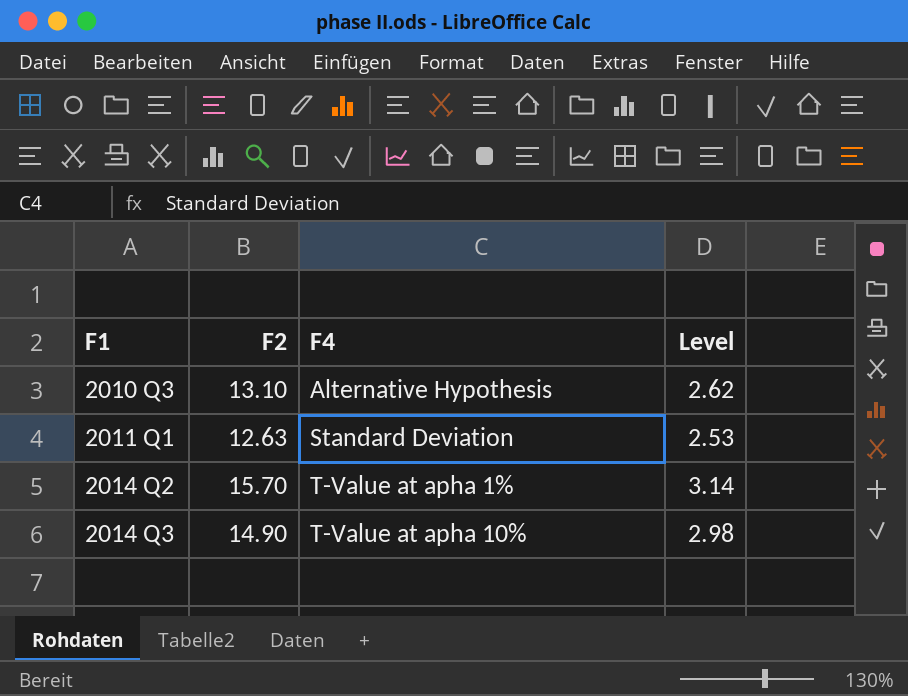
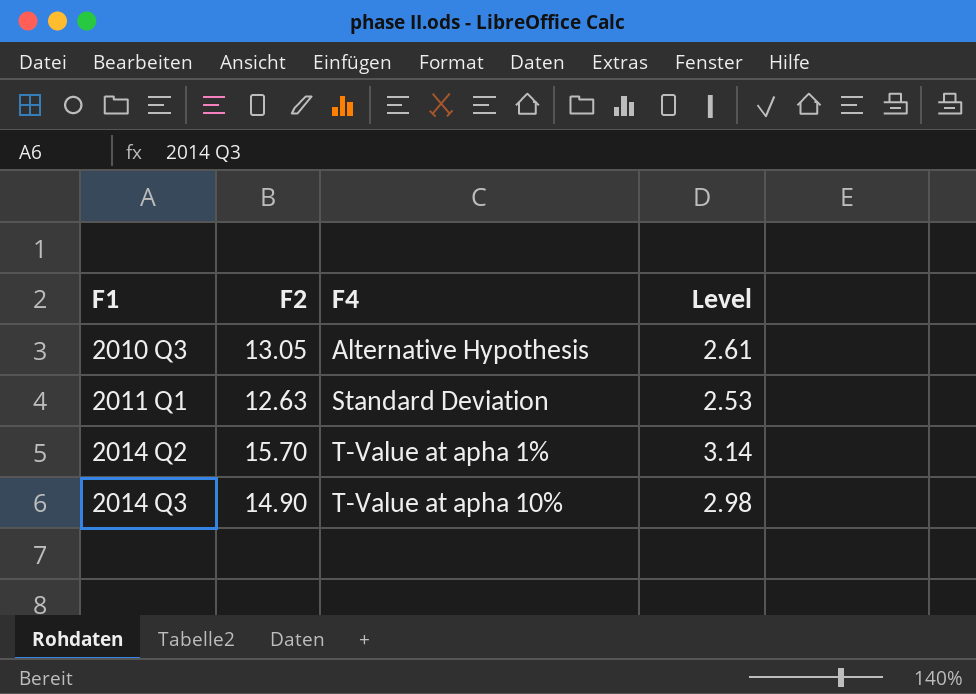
2010 Q3 | F2: 13.10 -> 13.05
2010 Q3 | Level: 2.62 -> 2.61

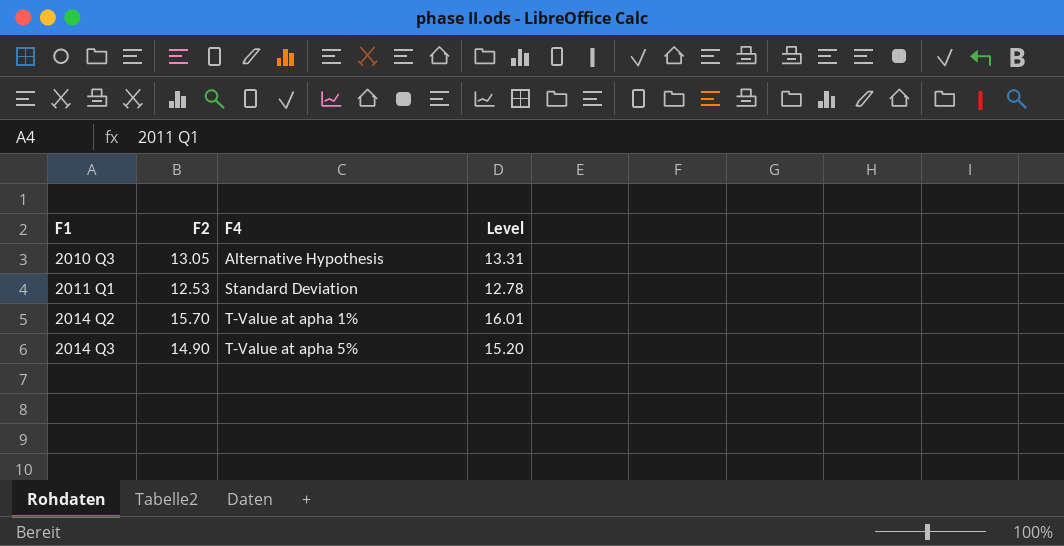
column Level | formula: [F2] * 0.2 -> [F2] * 1.02
2011 Q1 | F2: 12.63 -> 12.53
2014 Q3 | F4: T-Value at apha 10% -> T-Value at apha 5%

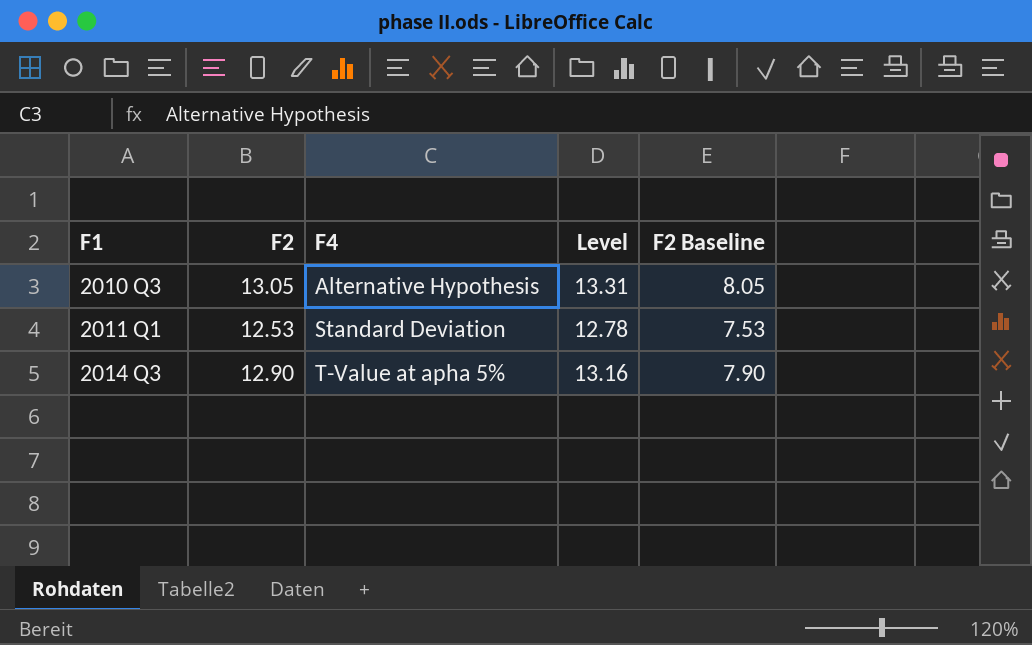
column F2 Baseline | formula: none -> [F2] - 5
row 2014 Q2: 15.70 | T-Value at apha 1% | 16.01 -> none
2014 Q3 | F2: 14.90 -> 12.90
2014 Q3 | Level: 15.20 -> 13.16

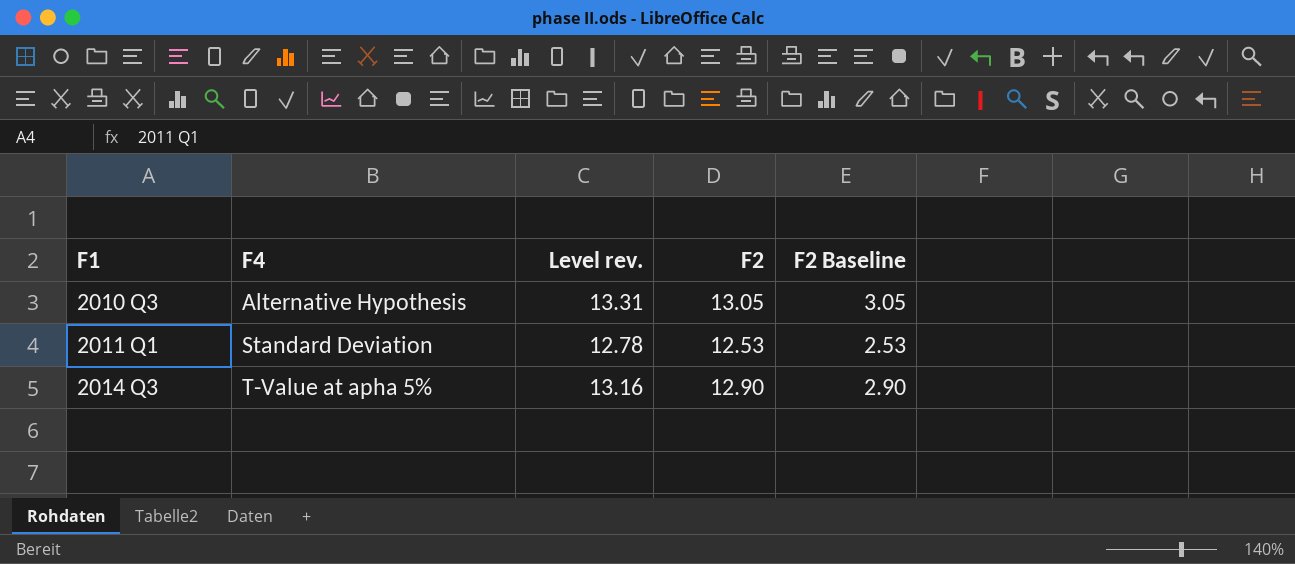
column name: Level -> Level rev.
column F2 | position: 2 -> 4
column F2 Baseline | formula: [F2] - 5 -> [F2] - 10

